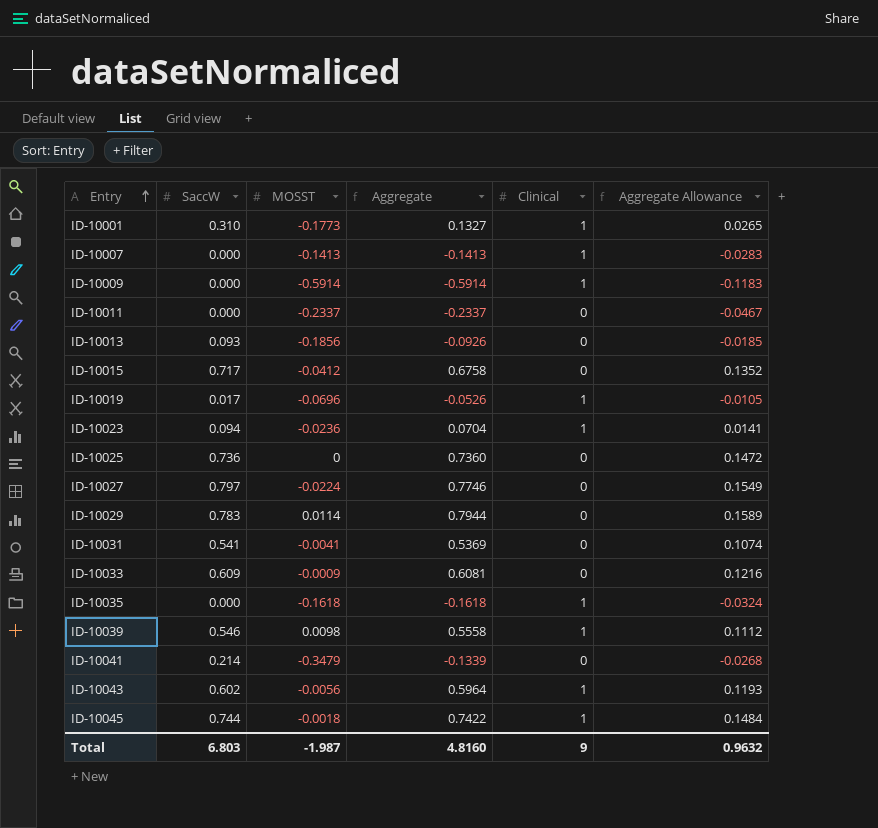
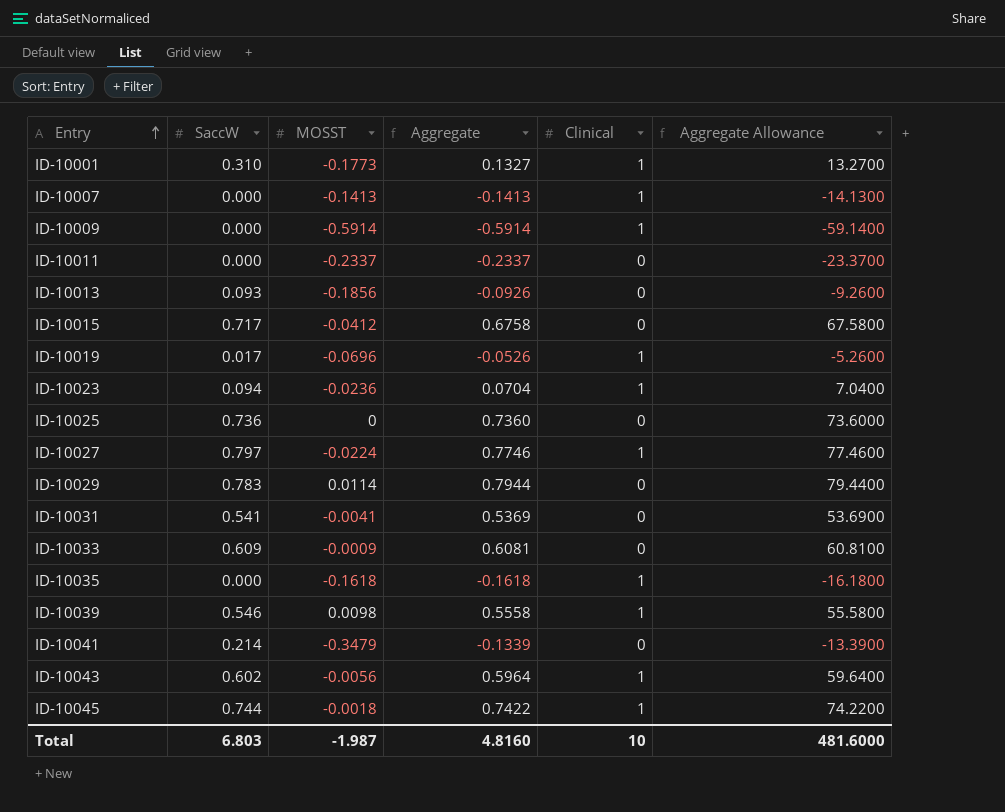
column Aggregate Allowance | formula: [Aggregate] * 0.2 -> [Aggregate] * 100
ID-10027 | Clinical: 0 -> 1
Total | Clinical: 9 -> 10
Total | Aggregate Allowance: 0.9632 -> 481.6000

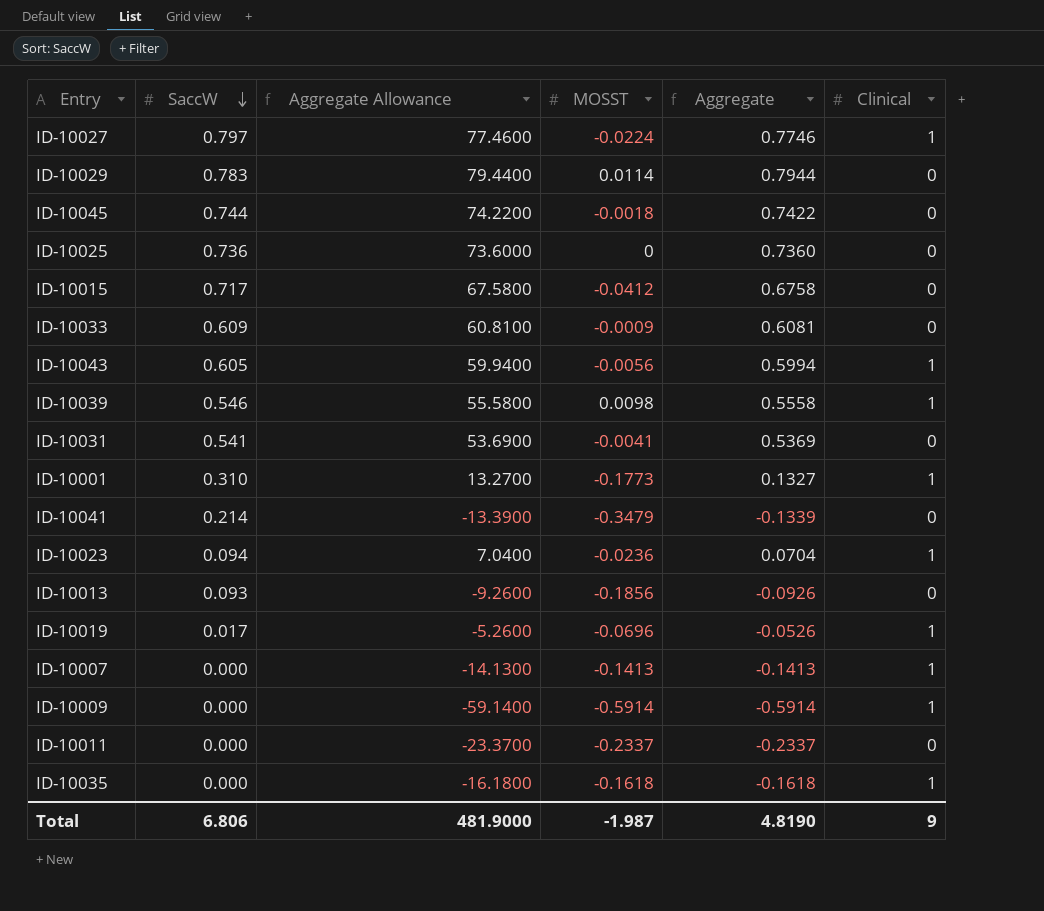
row order: Entry ascending -> SaccW descending
column Aggregate Allowance | position: 6 -> 3
ID-10045 | Clinical: 1 -> 0
ID-10043 | SaccW: 0.602 -> 0.605
ID-10043 | Aggregate Allowance: 59.6400 -> 59.9400
ID-10043 | Aggregate: 0.5964 -> 0.5994
Total | SaccW: 6.803 -> 6.806
Total | Aggregate Allowance: 481.6000 -> 481.9000
Total | Aggregate: 4.8160 -> 4.8190
Total | Clinical: 10 -> 9

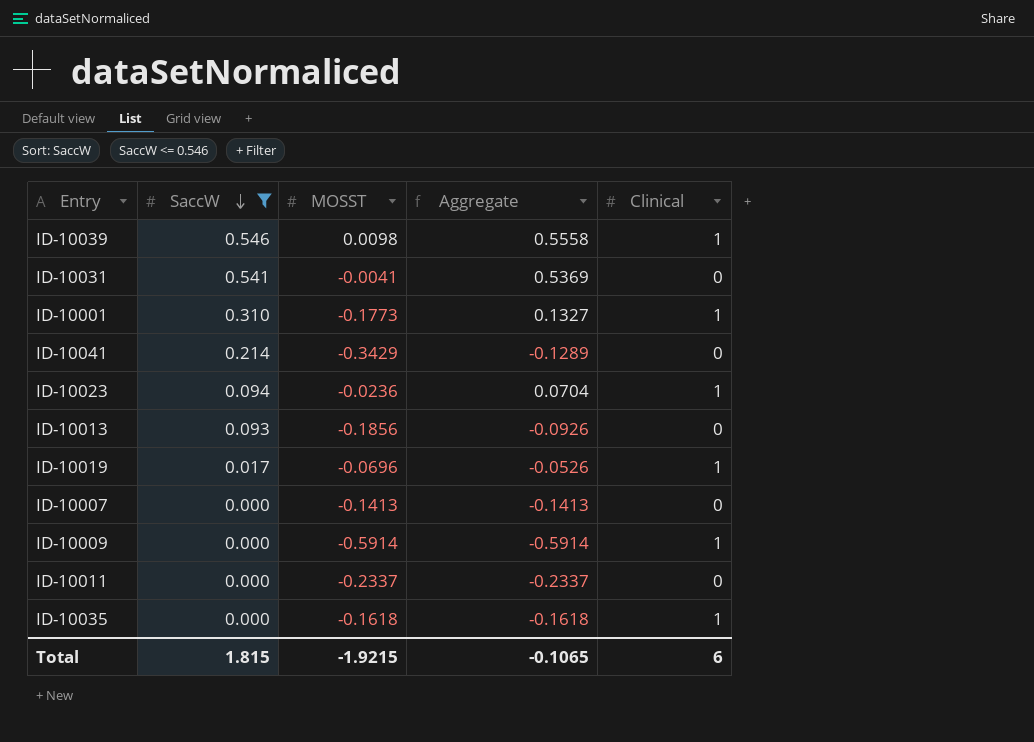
filter: none -> SaccW <= 0.546
column Aggregate Allowance | formula: [Aggregate] * 100 -> none
ID-10041 | MOSST: -0.3479 -> -0.3429
ID-10041 | Aggregate: -0.1339 -> -0.1289
ID-10007 | Clinical: 1 -> 0
Total | SaccW: 6.806 -> 1.815
Total | MOSST: -1.987 -> -1.9215
Total | Aggregate: 4.8190 -> -0.1065
Total | Clinical: 9 -> 6

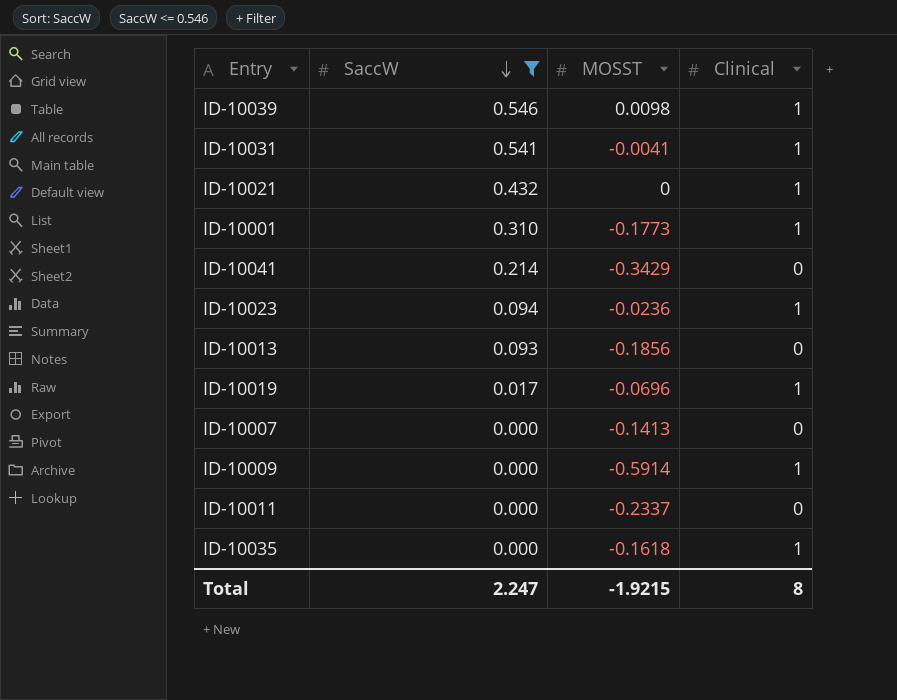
column Aggregate | formula: [SaccW] + [MOSST] -> none
ID-10031 | Clinical: 0 -> 1
row ID-10021: none -> 0.432 | 0 | 1
Total | SaccW: 1.815 -> 2.247
Total | Clinical: 6 -> 8

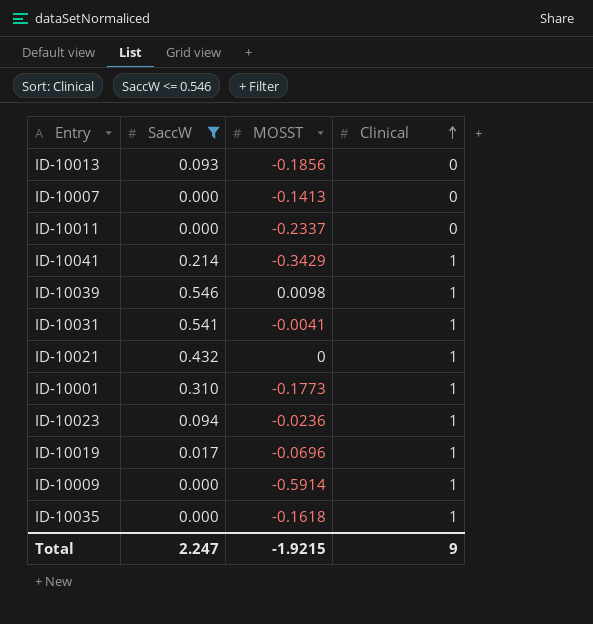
row order: SaccW descending -> Clinical ascending
ID-10041 | Clinical: 0 -> 1
Total | Clinical: 8 -> 9

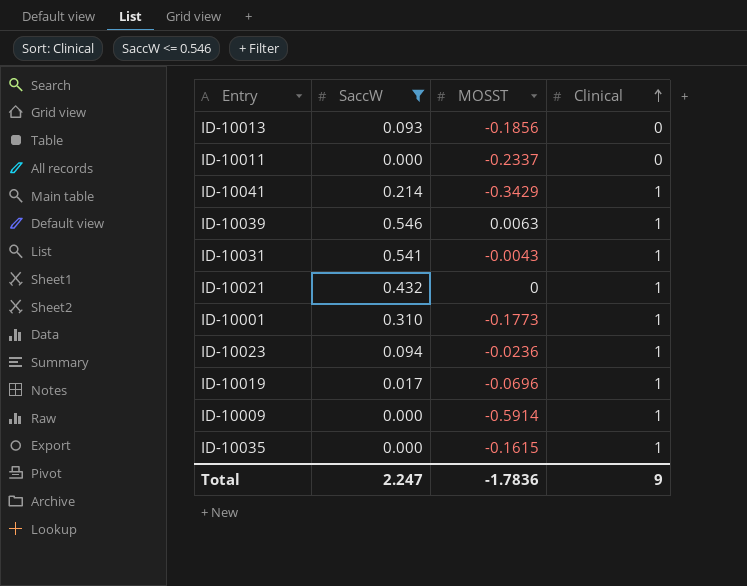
row ID-10007: 0.000 | -0.1413 | 0 -> none
ID-10039 | MOSST: 0.0098 -> 0.0063
ID-10031 | MOSST: -0.0041 -> -0.0043
ID-10035 | MOSST: -0.1618 -> -0.1615
Total | MOSST: -1.9215 -> -1.7836

